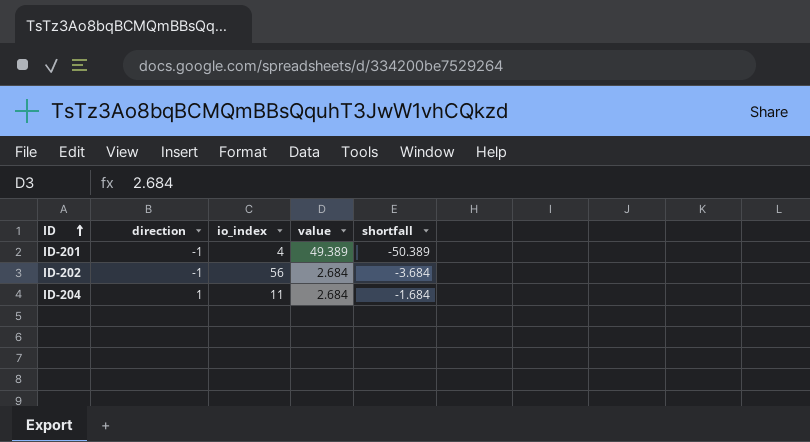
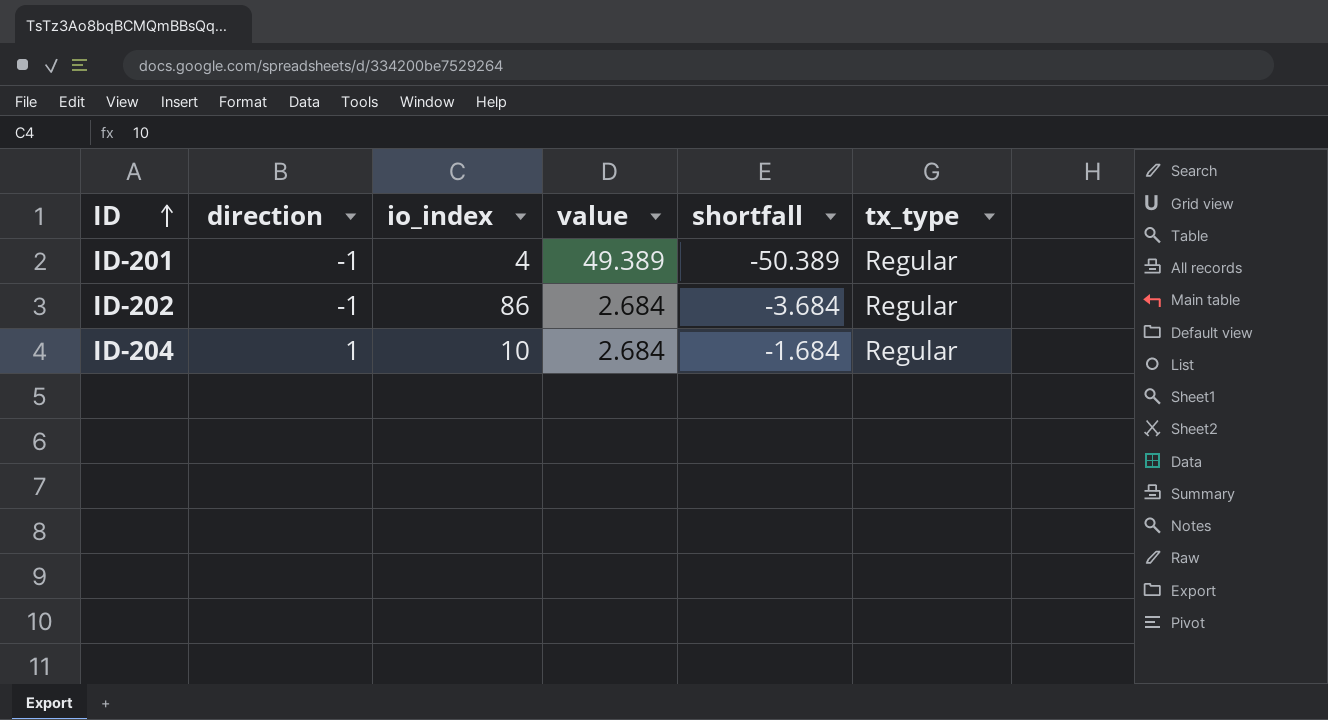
column tx_type | position: none -> 6
ID-202 | io_index: 56 -> 86
ID-204 | io_index: 11 -> 10

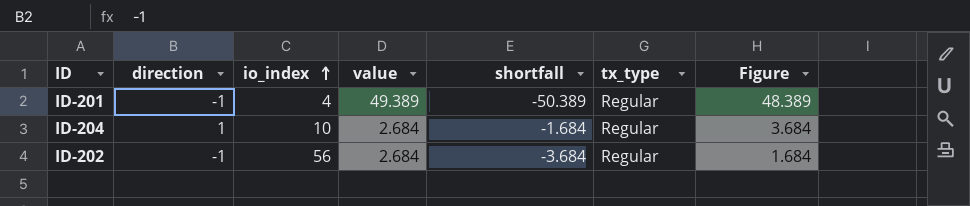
row order: ID ascending -> io_index ascending
column Figure | formula: none -> [direction] + [value]
ID-202 | io_index: 86 -> 56

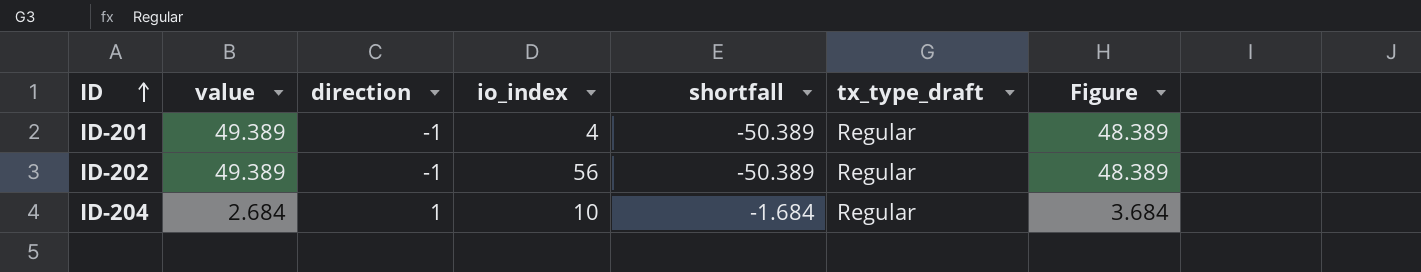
row order: io_index ascending -> ID ascending
column value | position: 4 -> 2
column name: tx_type -> tx_type_draft
ID-202 | value: 2.684 -> 49.389
ID-202 | shortfall: -3.684 -> -50.389
ID-202 | Figure: 1.684 -> 48.389

